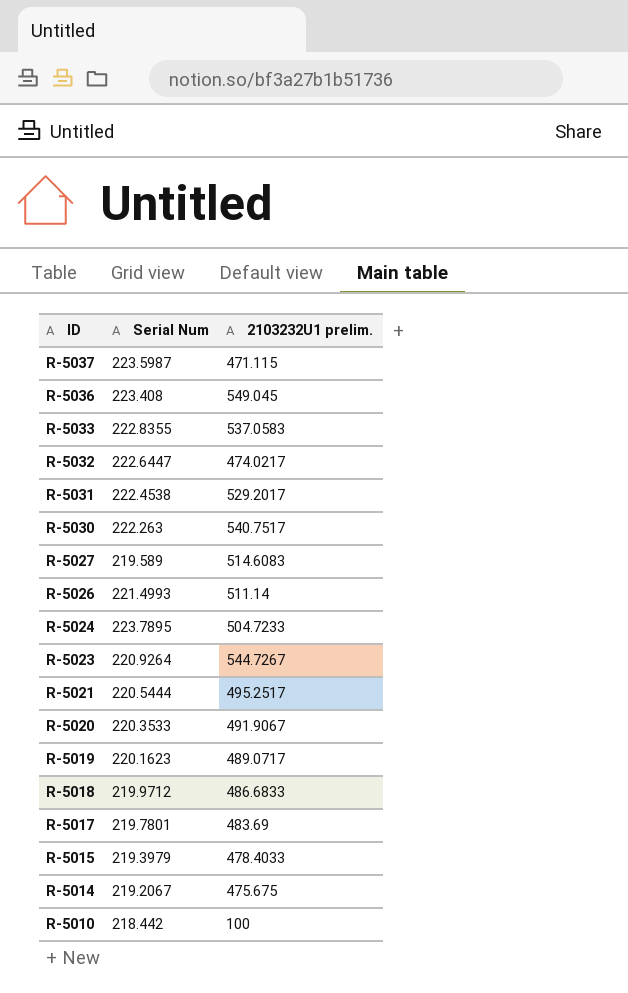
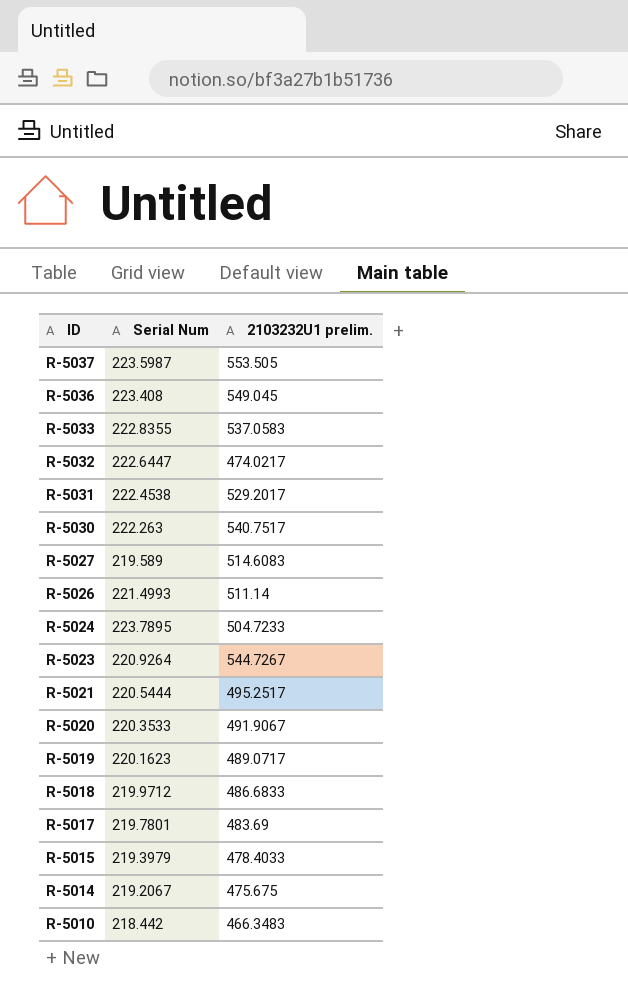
R-5037 | 2103232U1 prelim.: 471.115 -> 553.505
R-5010 | 2103232U1 prelim.: 100 -> 466.3483

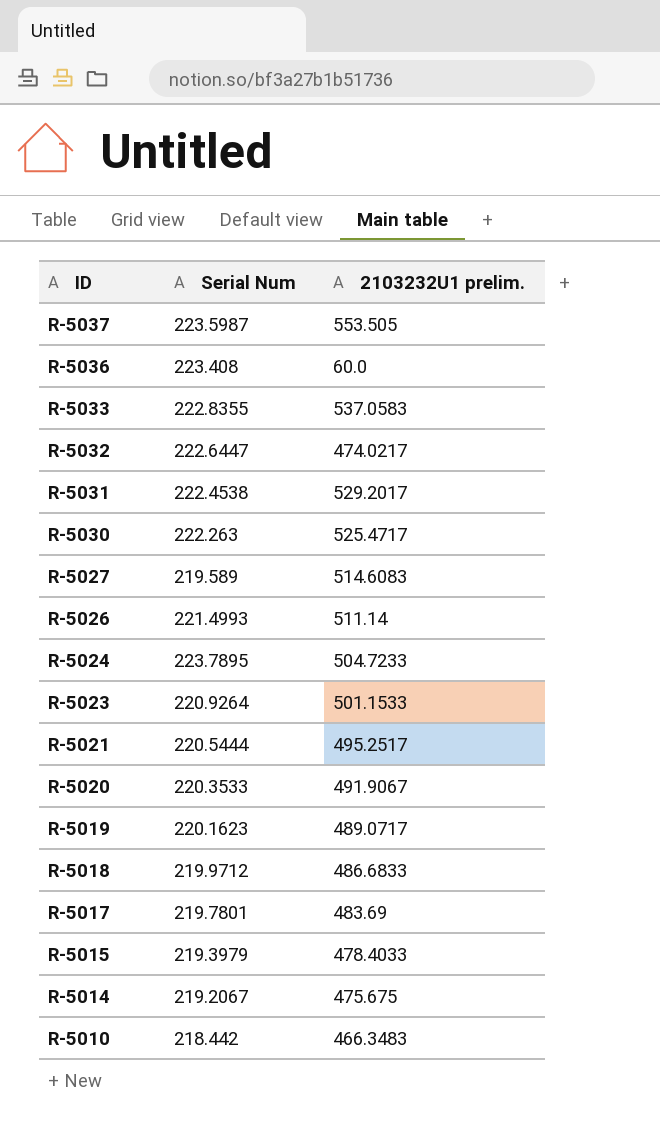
R-5036 | 2103232U1 prelim.: 549.045 -> 60.0
R-5030 | 2103232U1 prelim.: 540.7517 -> 525.4717
R-5023 | 2103232U1 prelim.: 544.7267 -> 501.1533

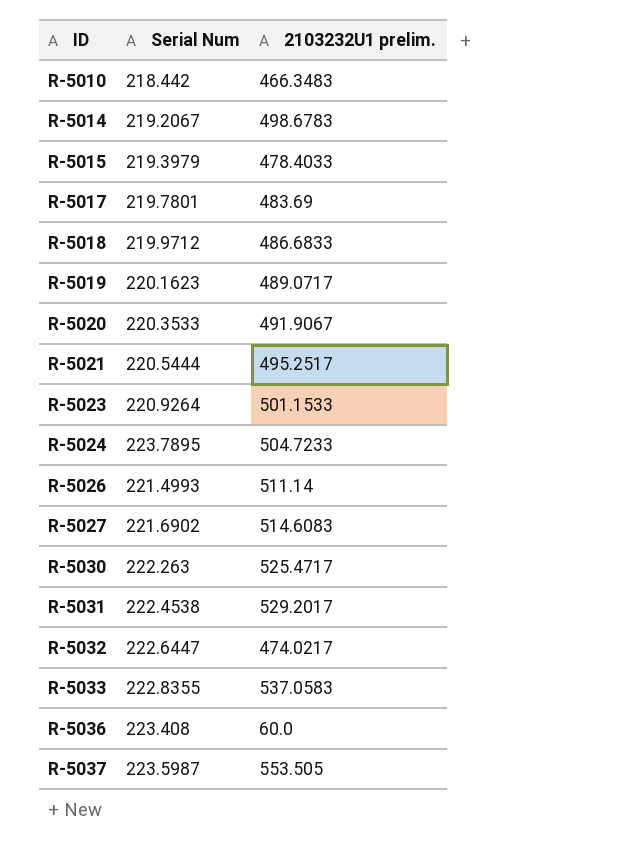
row order: ID descending -> ID ascending
R-5014 | 2103232U1 prelim.: 475.675 -> 498.6783
R-5027 | Serial Num: 219.589 -> 221.6902

